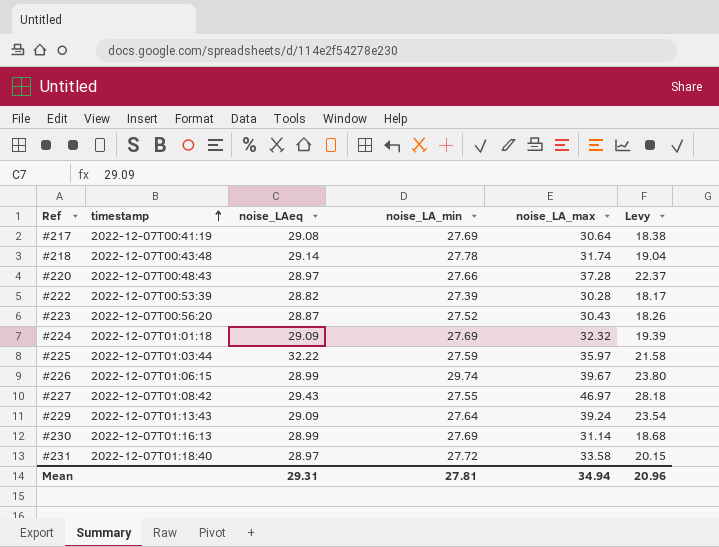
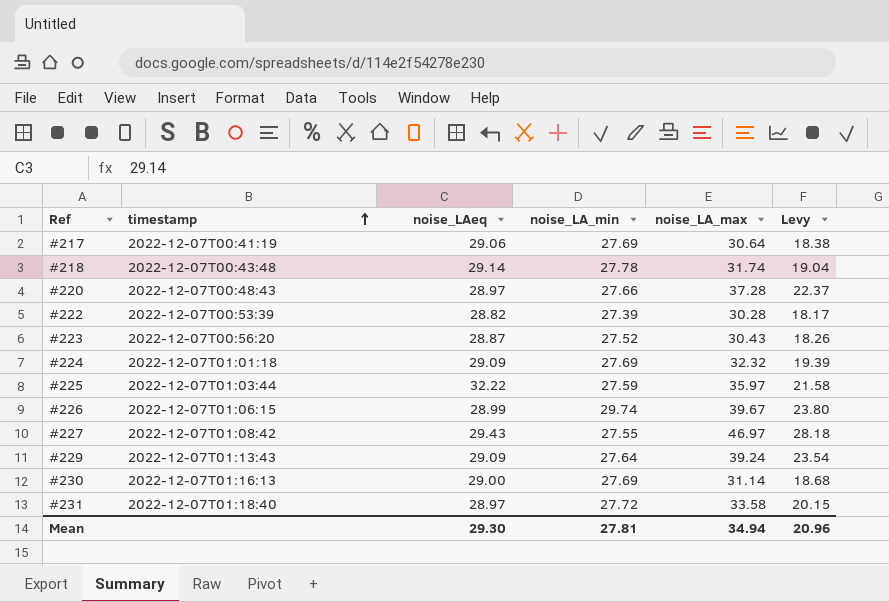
#217 | noise_LAeq: 29.08 -> 29.06
#230 | noise_LAeq: 28.99 -> 29.00
Mean | noise_LAeq: 29.31 -> 29.30

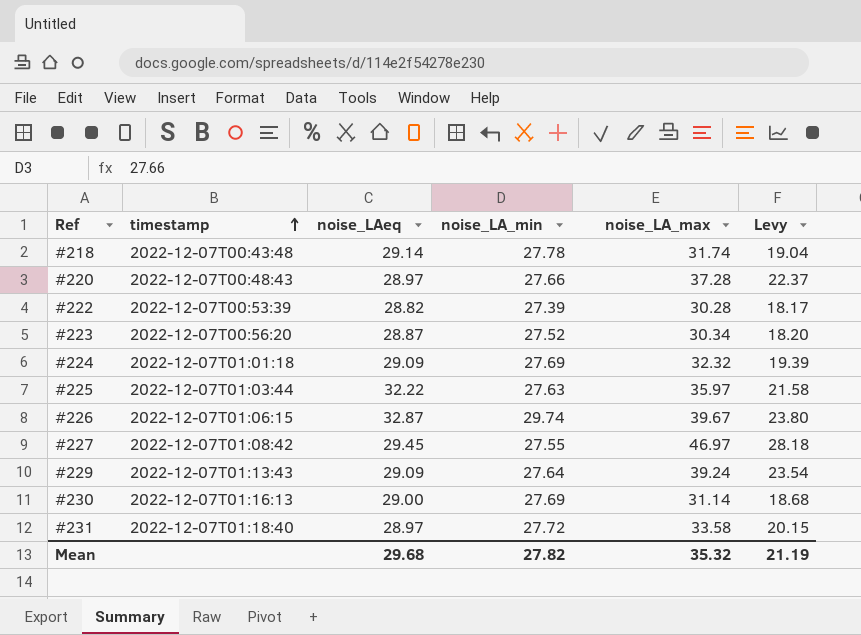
row #217: 2022-12-07T00:41:19 | 29.06 | 27.69 | 30.64 | 18.38 -> none
#223 | noise_LA_max: 30.43 -> 30.34
#223 | Levy: 18.26 -> 18.20
#225 | noise_LA_min: 27.59 -> 27.63
#226 | noise_LAeq: 28.99 -> 32.87
#227 | noise_LAeq: 29.43 -> 29.45
Mean | noise_LAeq: 29.30 -> 29.68
Mean | noise_LA_min: 27.81 -> 27.82
Mean | noise_LA_max: 34.94 -> 35.32
Mean | Levy: 20.96 -> 21.19

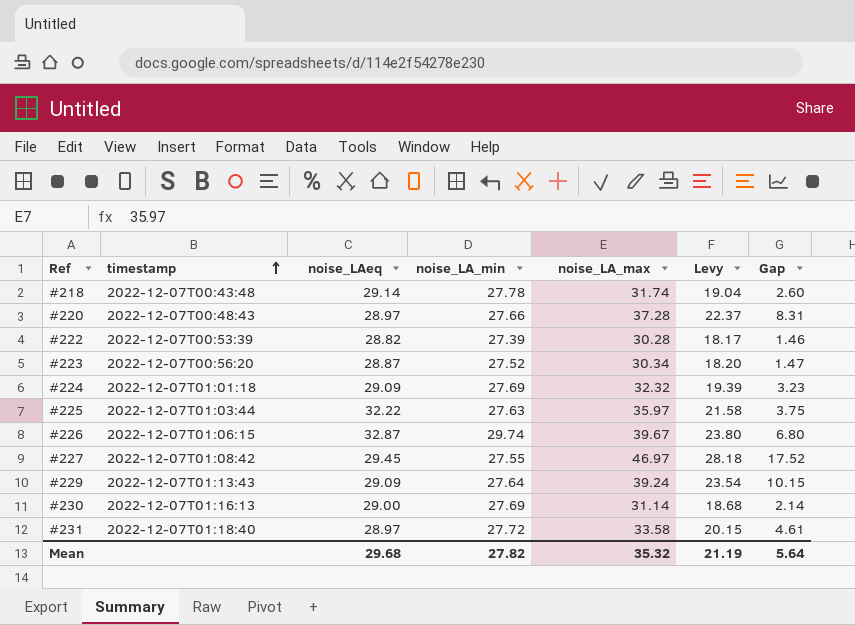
column Gap | formula: none -> [noise_LA_max] - [noise_LAeq]

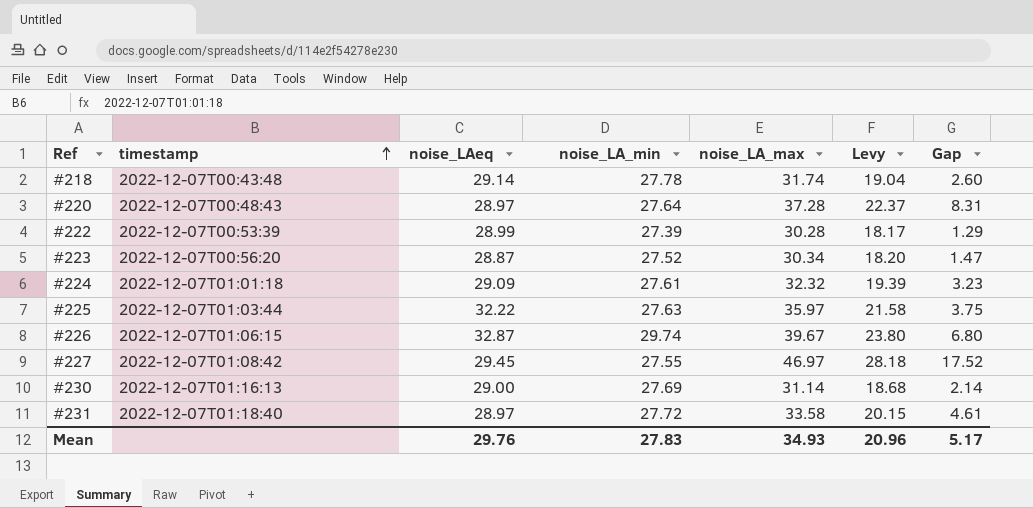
row #229: 2022-12-07T01:13:43 | 29.09 | 27.64 | 39.24 | 23.54 | 10.15 -> none
#220 | noise_LA_min: 27.66 -> 27.64
#222 | noise_LAeq: 28.82 -> 28.99
#222 | Gap: 1.46 -> 1.29
#224 | noise_LA_min: 27.69 -> 27.61
Mean | noise_LAeq: 29.68 -> 29.76
Mean | noise_LA_min: 27.82 -> 27.83
Mean | noise_LA_max: 35.32 -> 34.93
Mean | Levy: 21.19 -> 20.96
Mean | Gap: 5.64 -> 5.17

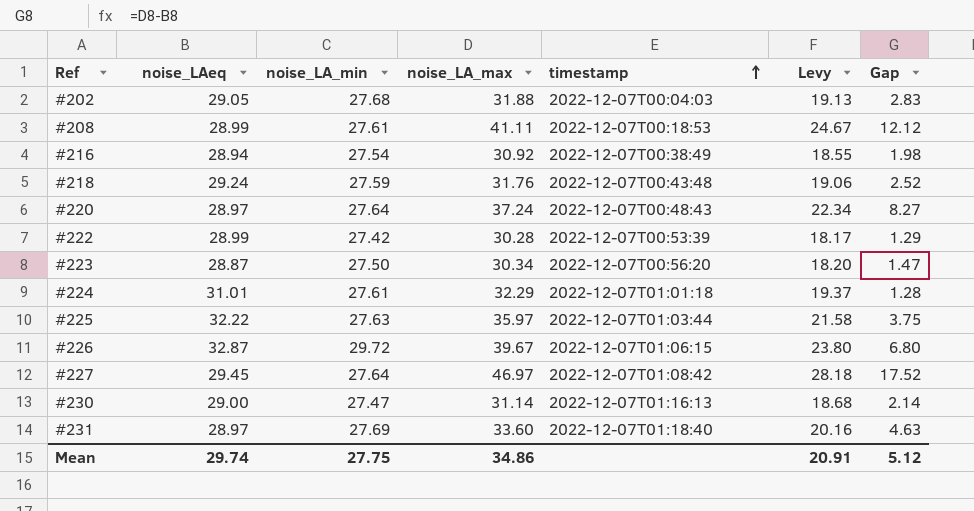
column timestamp | position: 2 -> 5
row #202: none -> 29.05 | 27.68 | 31.88 | 2022-12-07T00:04:03 | 19.13 | 2.83
row #208: none -> 28.99 | 27.61 | 41.11 | 2022-12-07T00:18:53 | 24.67 | 12.12
row #216: none -> 28.94 | 27.54 | 30.92 | 2022-12-07T00:38:49 | 18.55 | 1.98
#218 | noise_LAeq: 29.14 -> 29.24
#218 | noise_LA_min: 27.78 -> 27.59
#218 | noise_LA_max: 31.74 -> 31.76
#218 | Levy: 19.04 -> 19.06
#218 | Gap: 2.60 -> 2.52
#220 | noise_LA_max: 37.28 -> 37.24
#220 | Levy: 22.37 -> 22.34
#220 | Gap: 8.31 -> 8.27
#222 | noise_LA_min: 27.39 -> 27.42
#223 | noise_LA_min: 27.52 -> 27.50
#224 | noise_LAeq: 29.09 -> 31.01
#224 | noise_LA_max: 32.32 -> 32.29
#224 | Levy: 19.39 -> 19.37
#224 | Gap: 3.23 -> 1.28
#226 | noise_LA_min: 29.74 -> 29.72
#227 | noise_LA_min: 27.55 -> 27.64
#230 | noise_LA_min: 27.69 -> 27.47
#231 | noise_LA_min: 27.72 -> 27.69
#231 | noise_LA_max: 33.58 -> 33.60
#231 | Levy: 20.15 -> 20.16
#231 | Gap: 4.61 -> 4.63
Mean | noise_LAeq: 29.76 -> 29.74
Mean | noise_LA_min: 27.83 -> 27.75
Mean | noise_LA_max: 34.93 -> 34.86
Mean | Levy: 20.96 -> 20.91
Mean | Gap: 5.17 -> 5.12

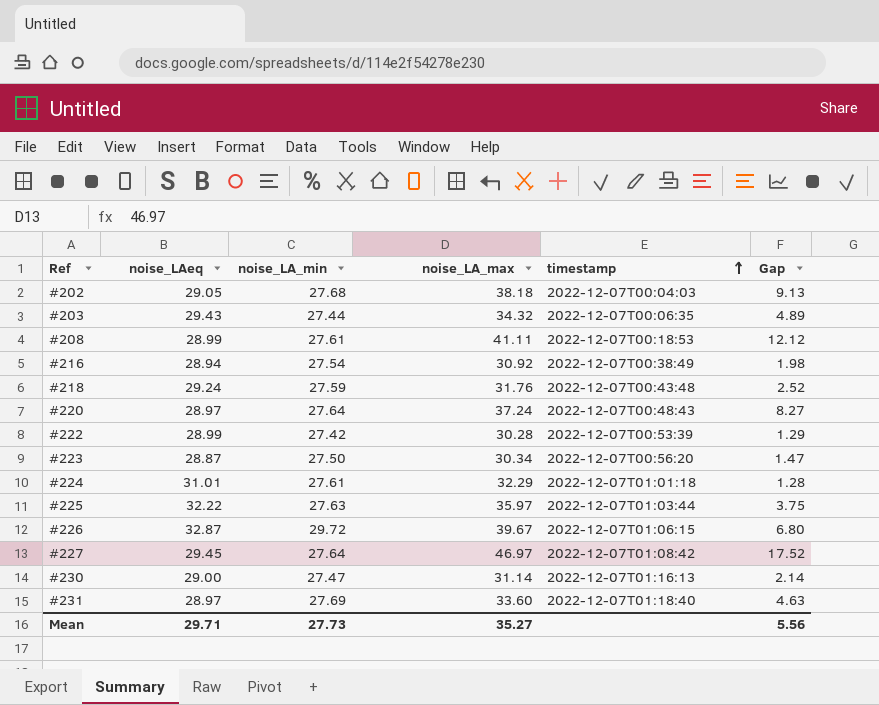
column Levy | formula: [noise_LA_max] * 0.6 -> none
#202 | noise_LA_max: 31.88 -> 38.18
#202 | Gap: 2.83 -> 9.13
row #203: none -> 29.43 | 27.44 | 34.32 | 2022-12-07T00:06:35 | 4.89
Mean | noise_LAeq: 29.74 -> 29.71
Mean | noise_LA_min: 27.75 -> 27.73
Mean | noise_LA_max: 34.86 -> 35.27
Mean | Gap: 5.12 -> 5.56

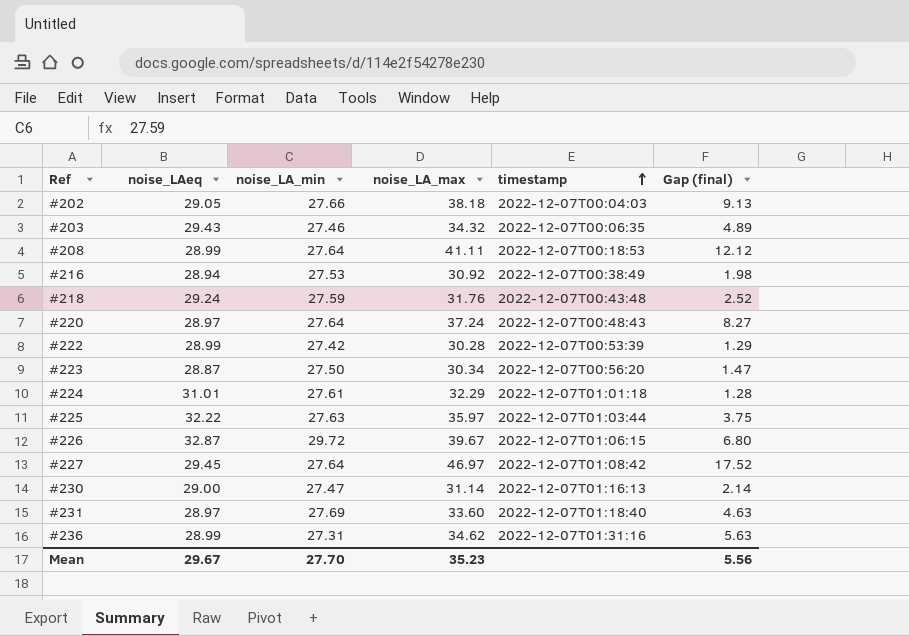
column name: Gap -> Gap (final)
#202 | noise_LA_min: 27.68 -> 27.66
#203 | noise_LA_min: 27.44 -> 27.46
#208 | noise_LA_min: 27.61 -> 27.64
#216 | noise_LA_min: 27.54 -> 27.53
row #236: none -> 28.99 | 27.31 | 34.62 | 2022-12-07T01:31:16 | 5.63
Mean | noise_LAeq: 29.71 -> 29.67
Mean | noise_LA_min: 27.73 -> 27.70
Mean | noise_LA_max: 35.27 -> 35.23

